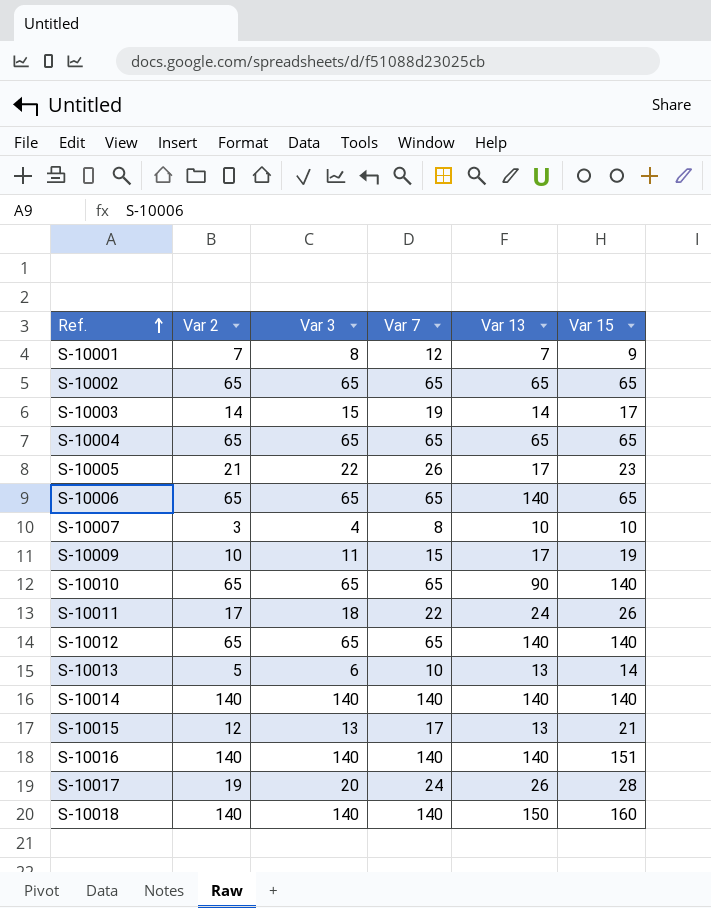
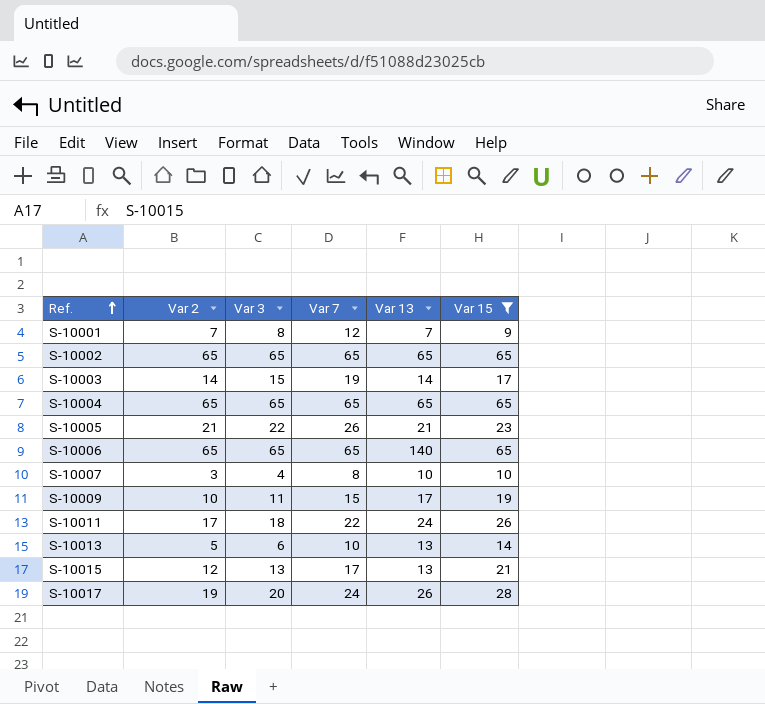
filter: none -> Var 15 <= 65
S-10005 | Var 13: 17 -> 21

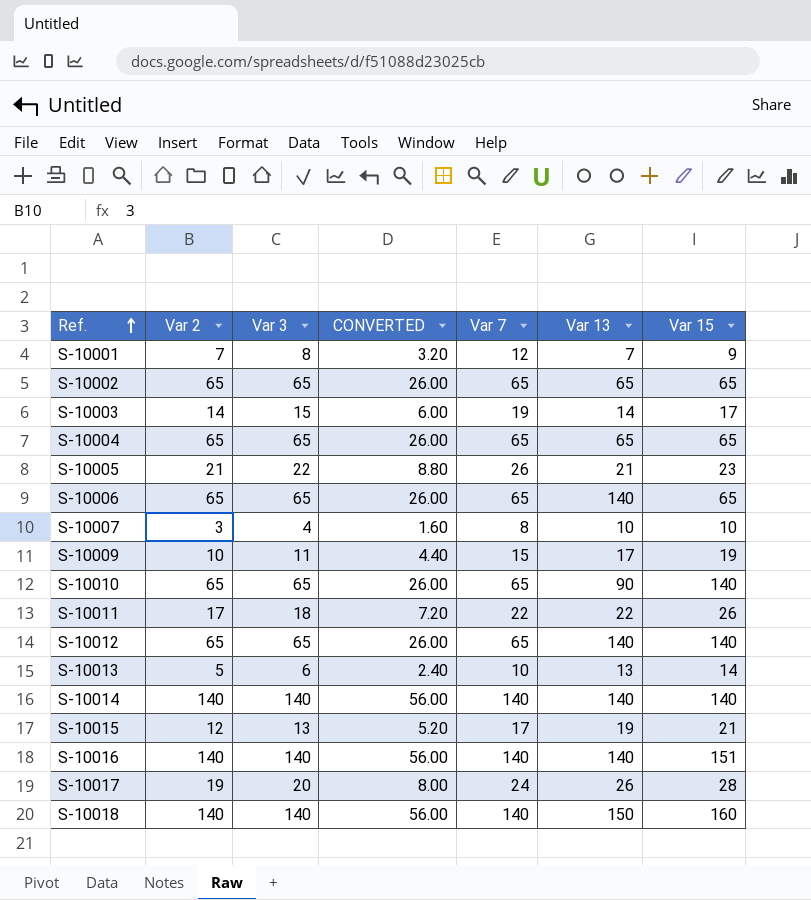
filter: Var 15 <= 65 -> none
column CONVERTED | formula: none -> [Var 3] * 0.4
S-10011 | Var 13: 24 -> 22
S-10015 | Var 13: 13 -> 19

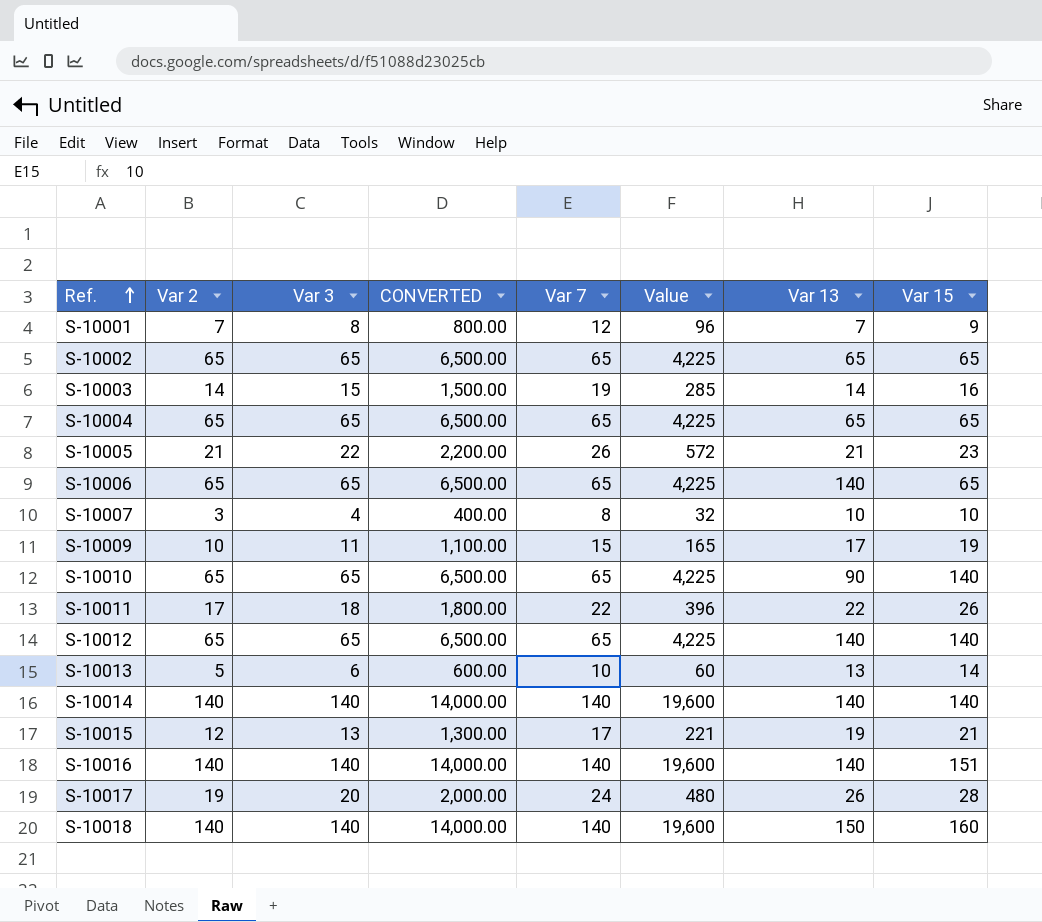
column CONVERTED | formula: [Var 3] * 0.4 -> [Var 3] * 100
column Value | formula: none -> [Var 3] * [Var 7]
S-10003 | Var 15: 17 -> 16

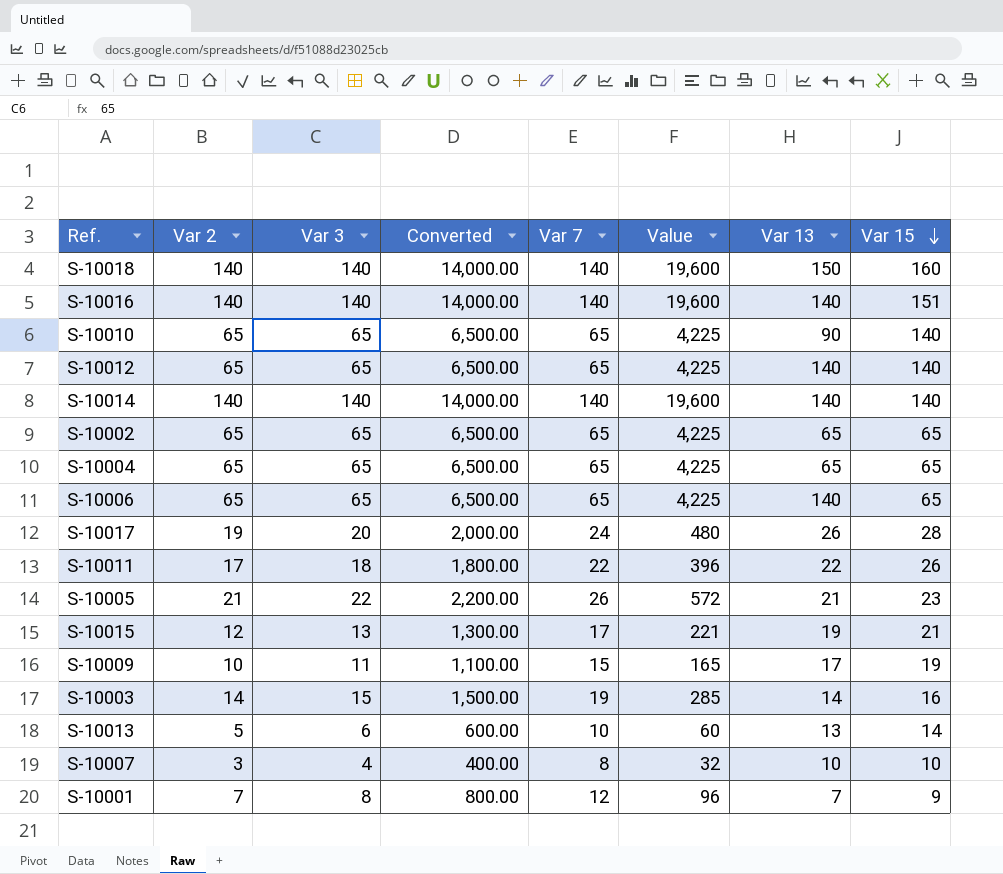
row order: Ref. ascending -> Var 15 descending
column name: CONVERTED -> Converted

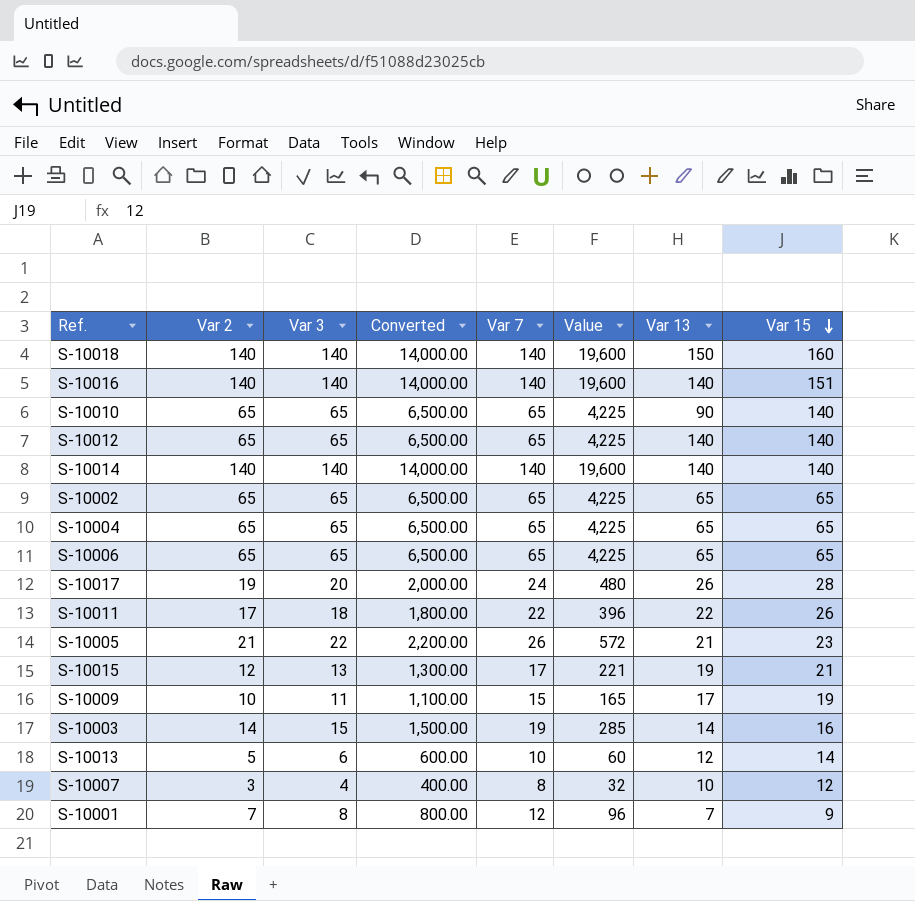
S-10006 | Var 13: 140 -> 65
S-10013 | Var 13: 13 -> 12
S-10007 | Var 15: 10 -> 12

